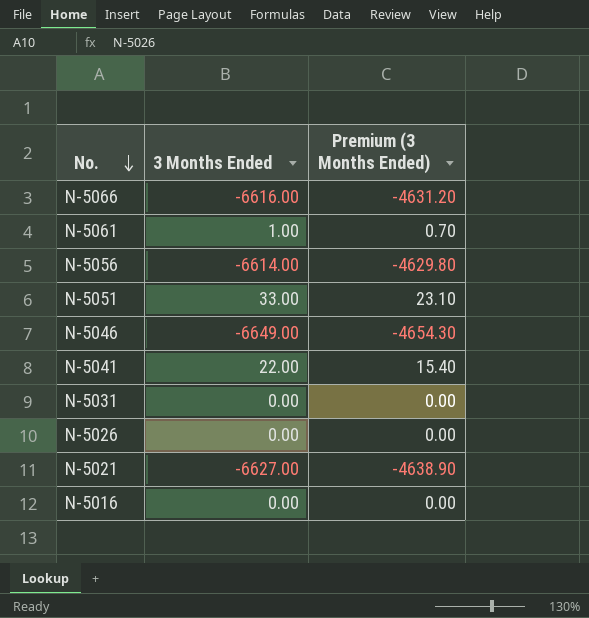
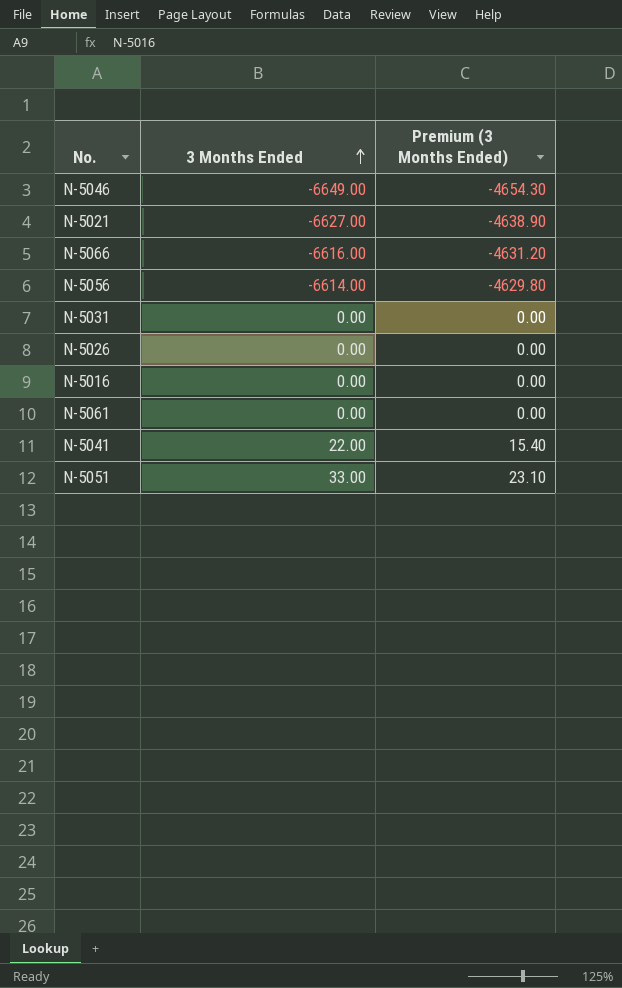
row order: No. descending -> 3 Months Ended ascending
N-5061 | 3 Months Ended: 1.00 -> 0.00
N-5061 | Premium (3 Months Ended): 0.70 -> 0.00

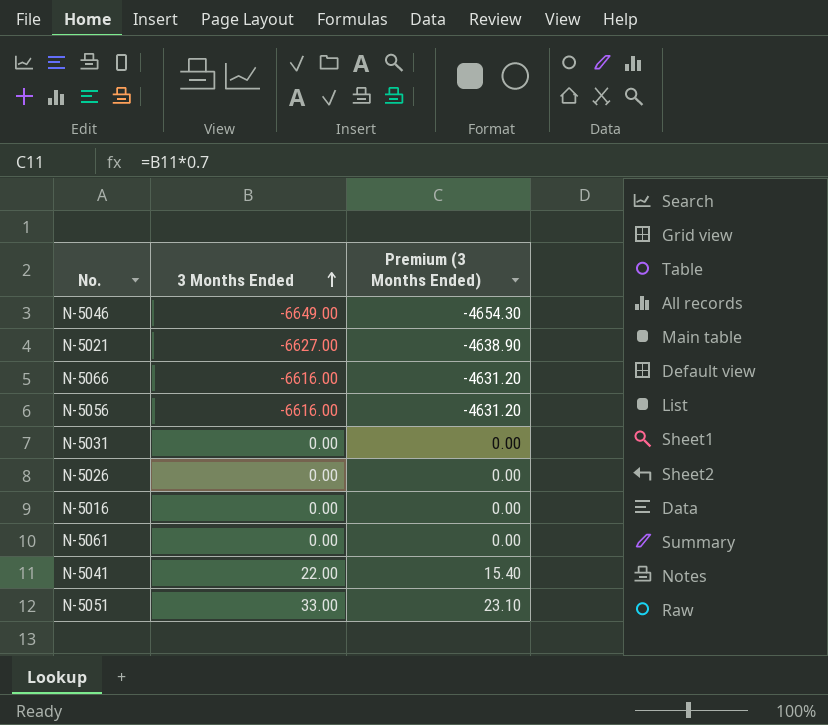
N-5056 | 3 Months Ended: -6614.00 -> -6616.00
N-5056 | Premium (3 Months Ended): -4629.80 -> -4631.20

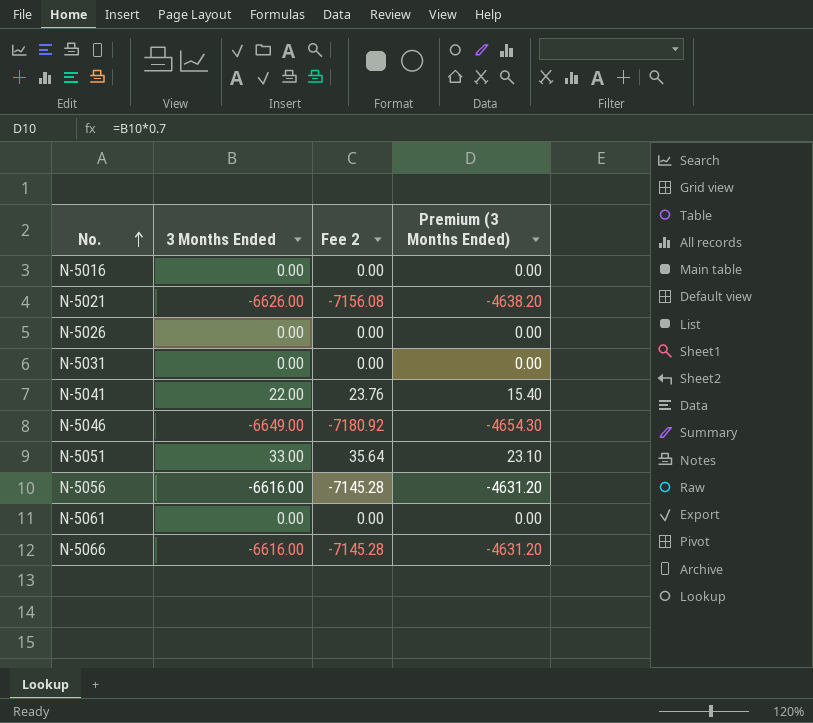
row order: 3 Months Ended ascending -> No. ascending
column Fee 2 | formula: none -> [3 Months Ended] * 1.08
N-5021 | 3 Months Ended: -6627.00 -> -6626.00
N-5021 | Premium (3 Months Ended): -4638.90 -> -4638.20

